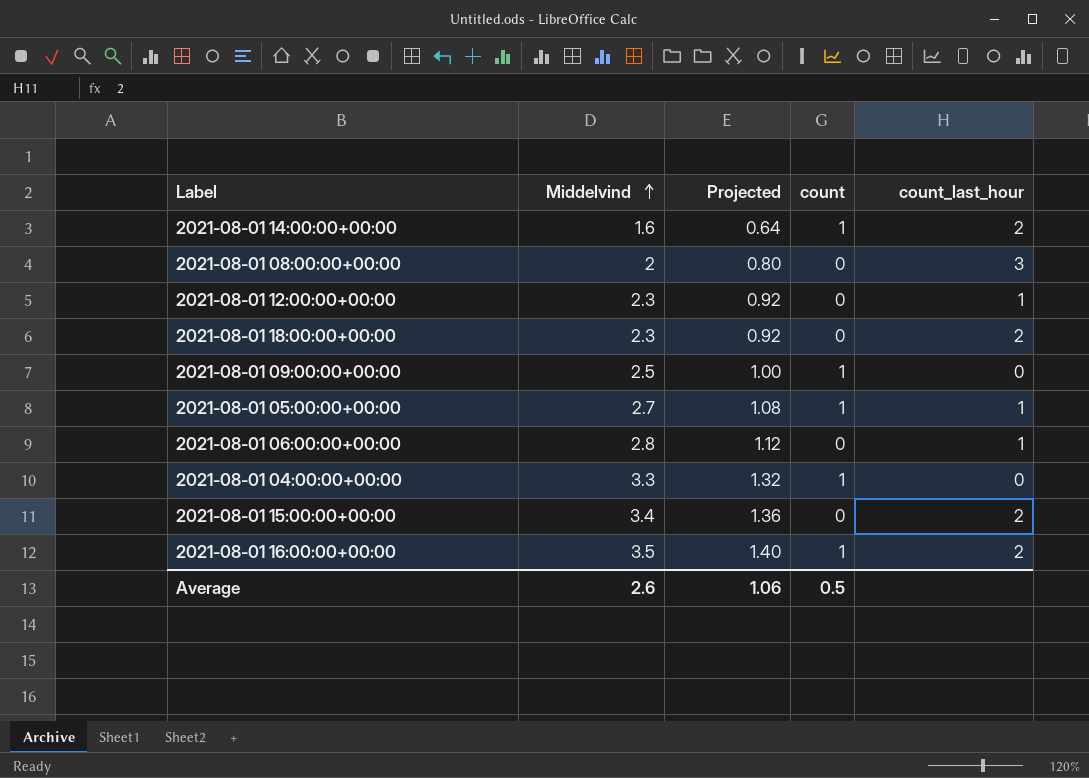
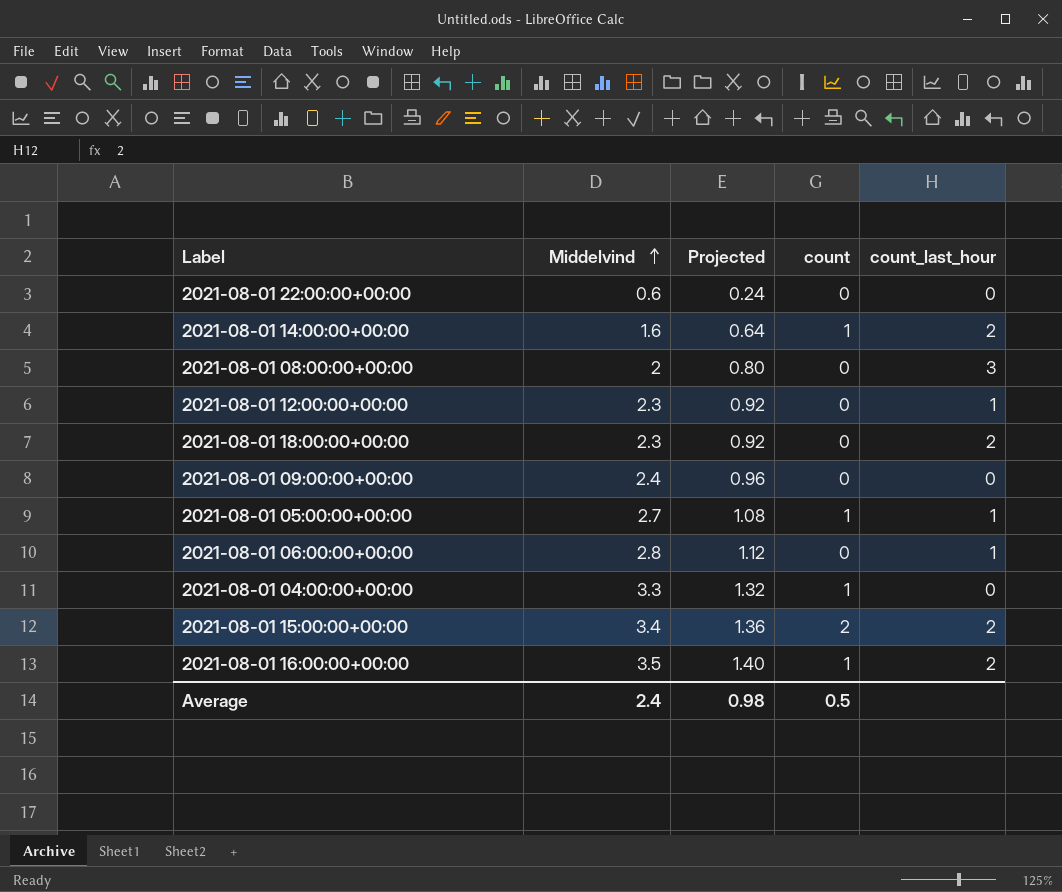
row 2021-08-01 22:00:00+00:00: none -> 0.6 | 0.24 | 0 | 0
2021-08-01 09:00:00+00:00 | Middelvind: 2.5 -> 2.4
2021-08-01 09:00:00+00:00 | Projected: 1.00 -> 0.96
2021-08-01 09:00:00+00:00 | count: 1 -> 0
2021-08-01 15:00:00+00:00 | count: 0 -> 2
Average | Middelvind: 2.6 -> 2.4
Average | Projected: 1.06 -> 0.98

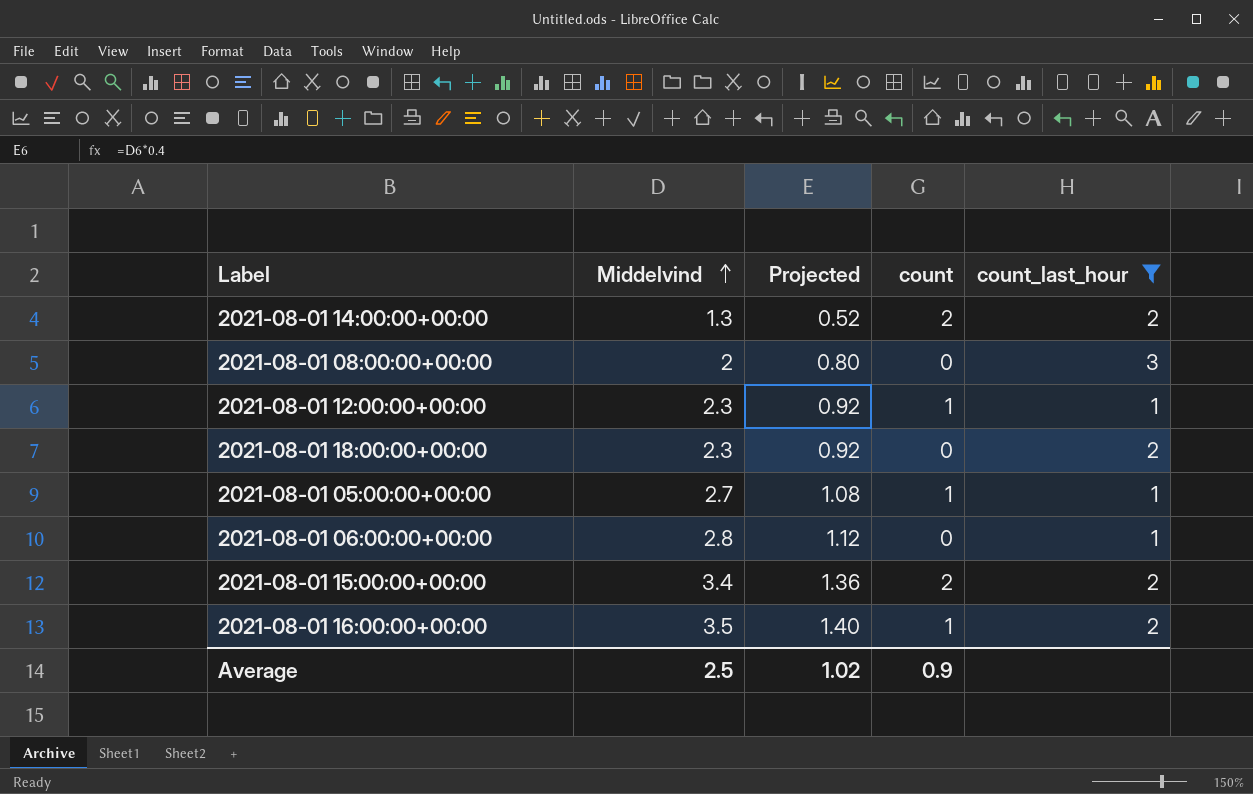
filter: none -> count_last_hour != 0
2021-08-01 14:00:00+00:00 | Middelvind: 1.6 -> 1.3
2021-08-01 14:00:00+00:00 | Projected: 0.64 -> 0.52
2021-08-01 14:00:00+00:00 | count: 1 -> 2
2021-08-01 12:00:00+00:00 | count: 0 -> 1
Average | Middelvind: 2.4 -> 2.5
Average | Projected: 0.98 -> 1.02
Average | count: 0.5 -> 0.9

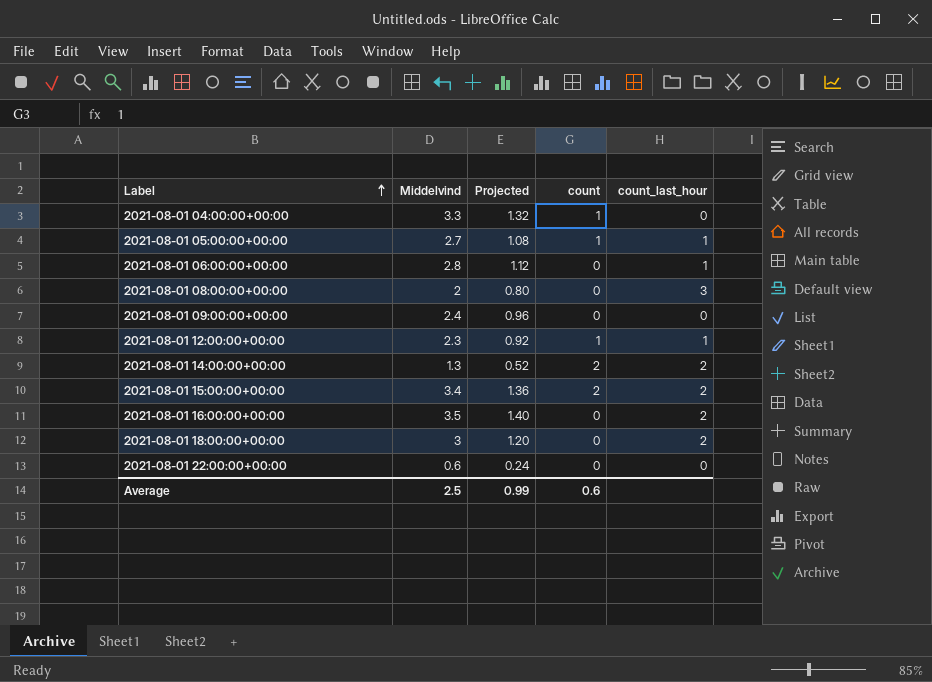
filter: count_last_hour != 0 -> none
row order: Middelvind ascending -> Label ascending
2021-08-01 16:00:00+00:00 | count: 1 -> 0
2021-08-01 18:00:00+00:00 | Middelvind: 2.3 -> 3
2021-08-01 18:00:00+00:00 | Projected: 0.92 -> 1.20
Average | Projected: 1.02 -> 0.99
Average | count: 0.9 -> 0.6

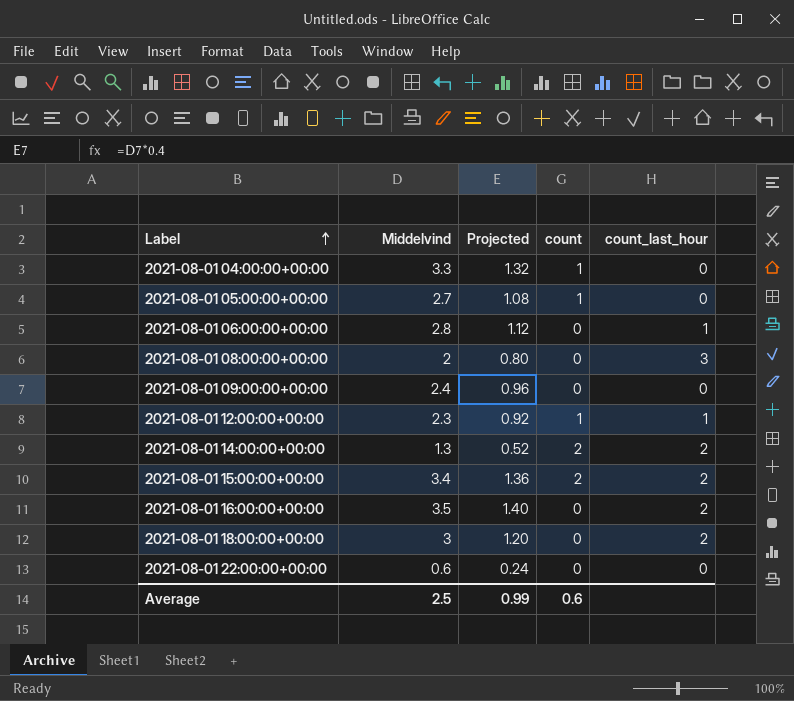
2021-08-01 05:00:00+00:00 | count_last_hour: 1 -> 0

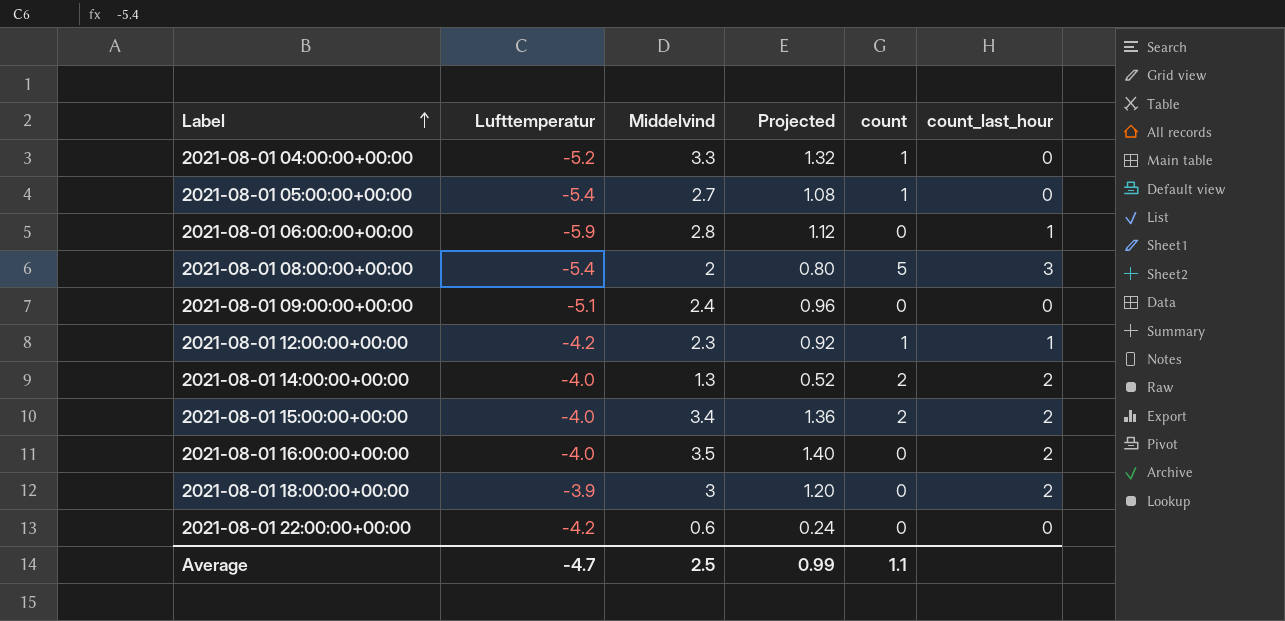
column Lufttemperatur | position: none -> 2
2021-08-01 08:00:00+00:00 | count: 0 -> 5
Average | count: 0.6 -> 1.1

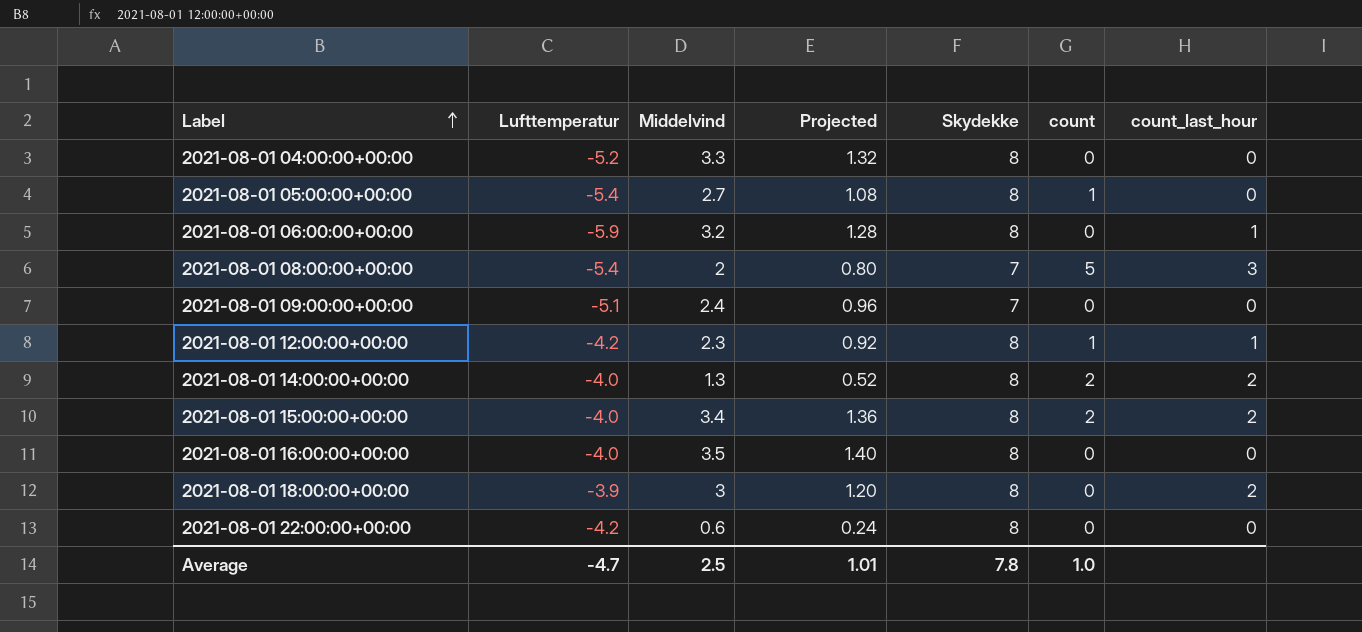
column Skydekke | position: none -> 5
2021-08-01 04:00:00+00:00 | count: 1 -> 0
2021-08-01 06:00:00+00:00 | Middelvind: 2.8 -> 3.2
2021-08-01 06:00:00+00:00 | Projected: 1.12 -> 1.28
2021-08-01 16:00:00+00:00 | count_last_hour: 2 -> 0
Average | Projected: 0.99 -> 1.01
Average | count: 1.1 -> 1.0

